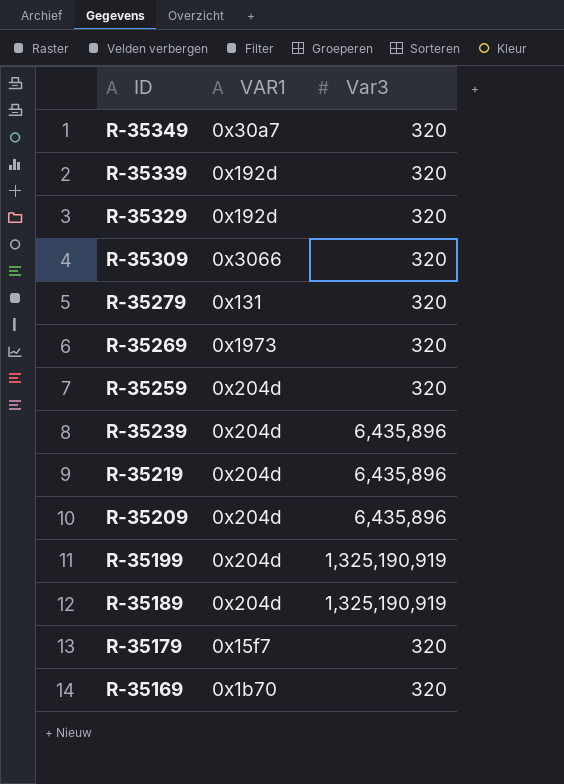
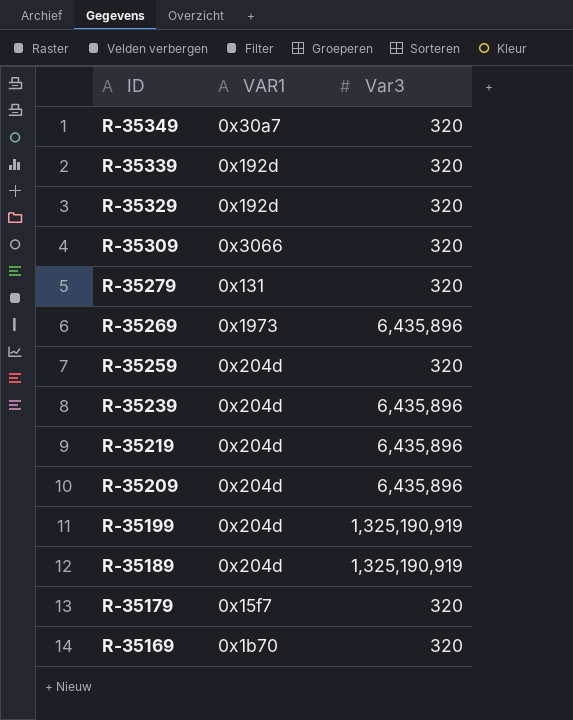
R-35269 | Var3: 320 -> 6,435,896

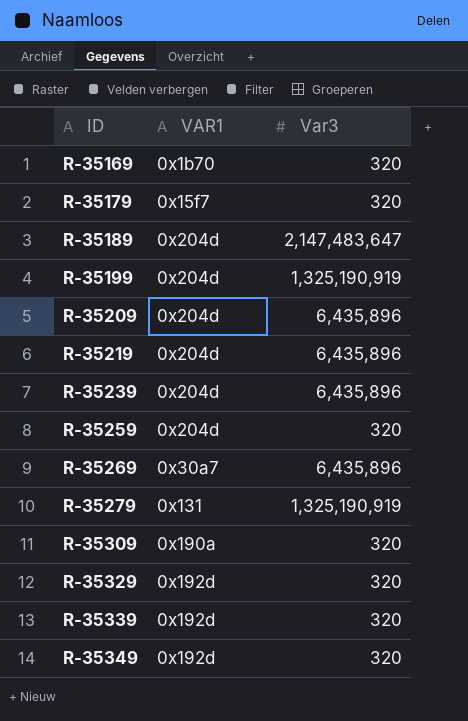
row order: ID descending -> ID ascending
R-35189 | Var3: 1,325,190,919 -> 2,147,483,647
R-35269 | VAR1: 0x1973 -> 0x30a7
R-35279 | Var3: 320 -> 1,325,190,919
R-35309 | VAR1: 0x3066 -> 0x190a
R-35349 | VAR1: 0x30a7 -> 0x192d

